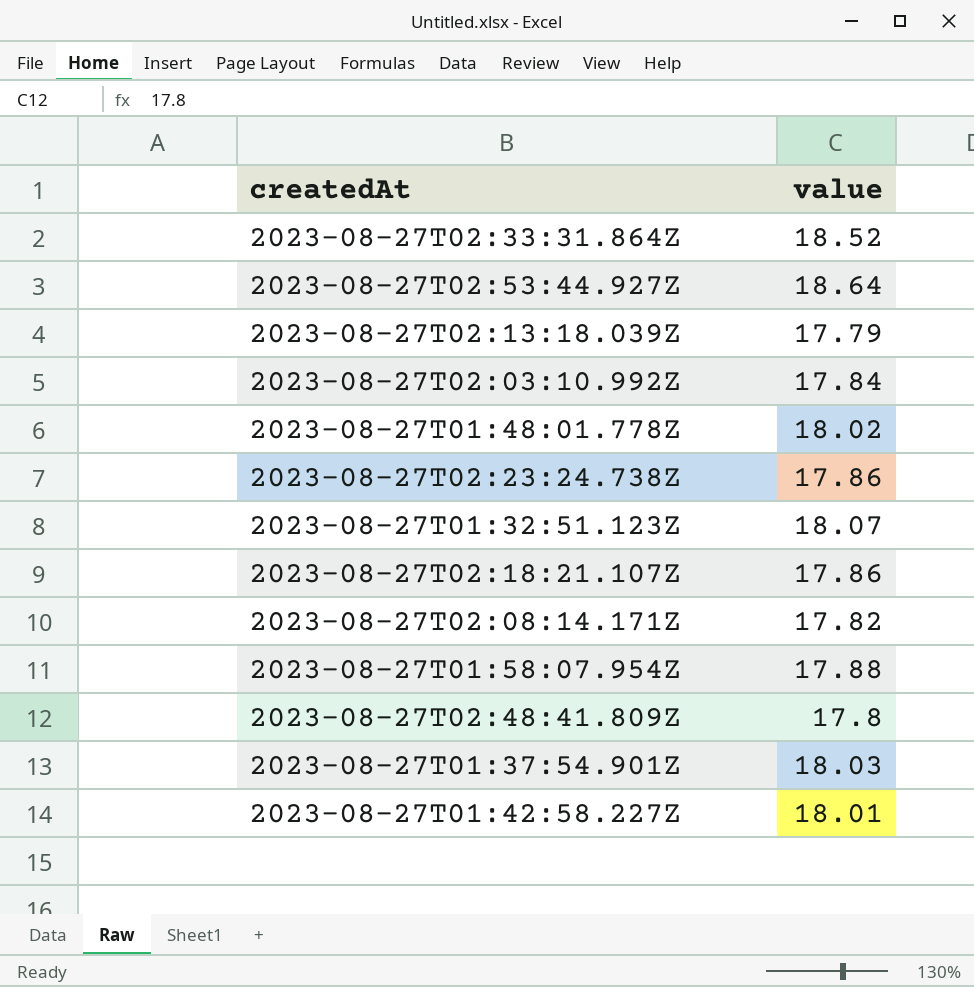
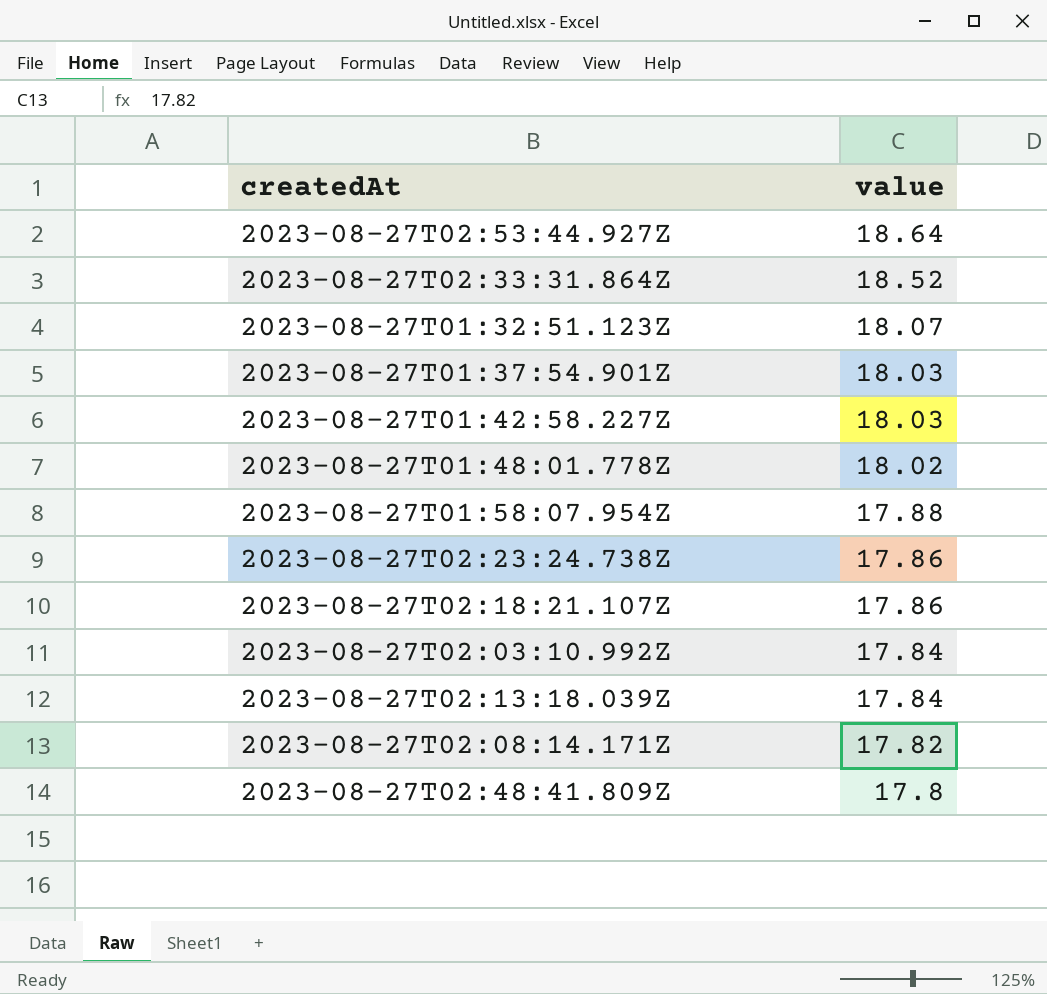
row order: none -> value descending
2023-08-27T01:42:58.227Z | value: 18.01 -> 18.03
2023-08-27T02:13:18.039Z | value: 17.79 -> 17.84

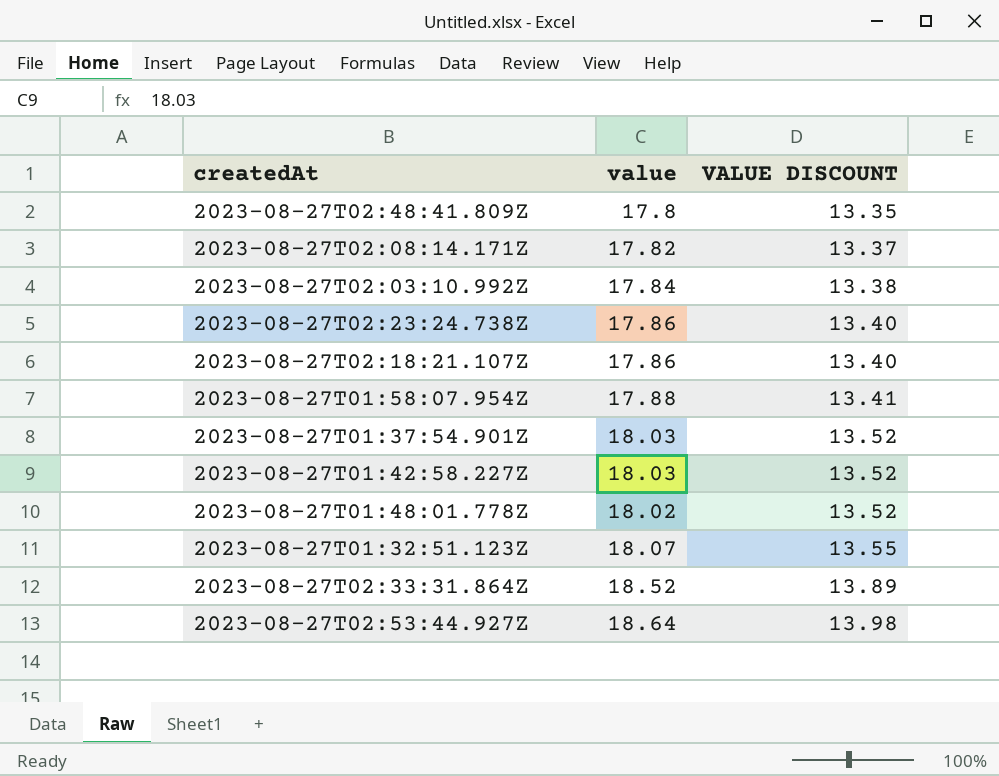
row order: value descending -> VALUE DISCOUNT ascending
column VALUE DISCOUNT | formula: none -> [value] * 0.75
row 2023-08-27T02:13:18.039Z: 17.84 -> none

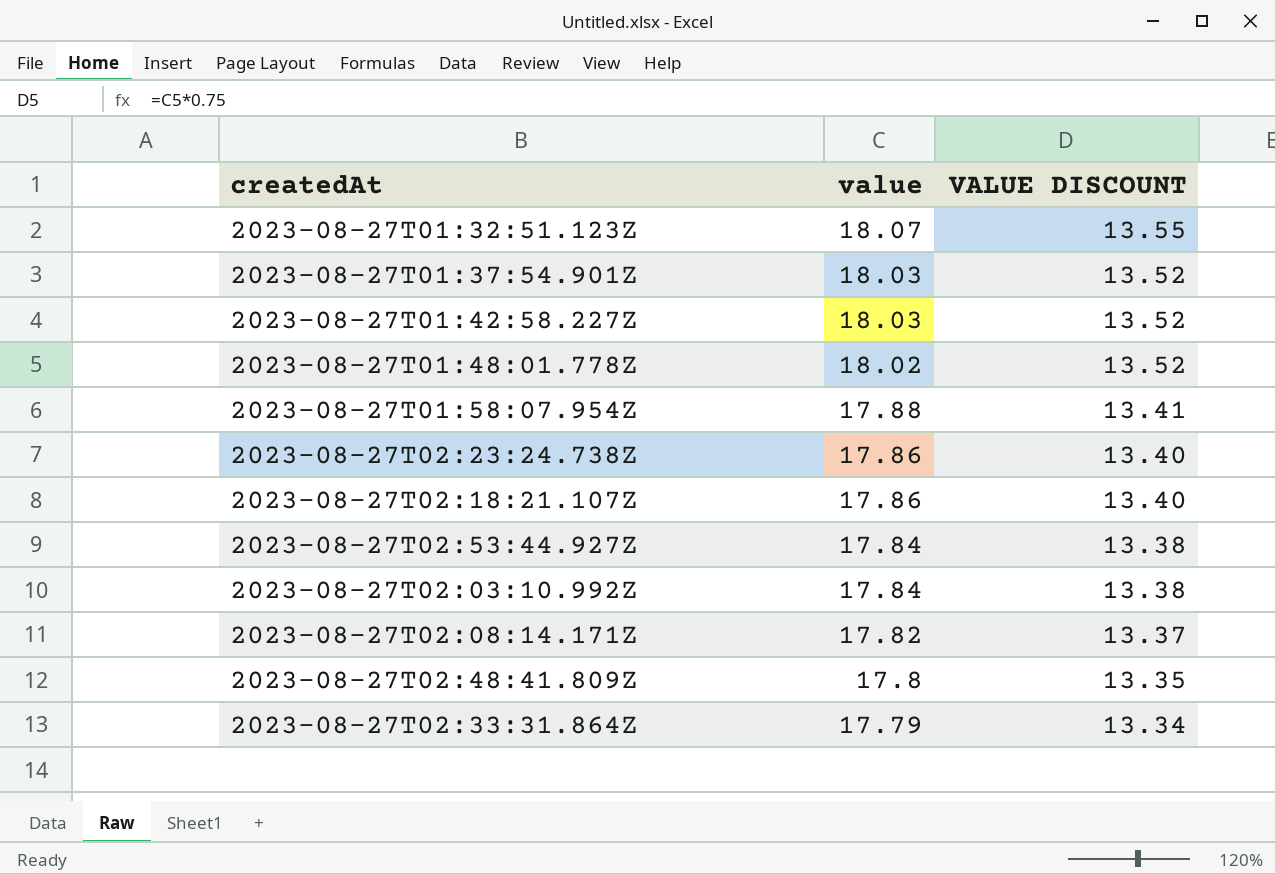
row order: VALUE DISCOUNT ascending -> value descending
2023-08-27T02:53:44.927Z | value: 18.64 -> 17.84
2023-08-27T02:53:44.927Z | VALUE DISCOUNT: 13.98 -> 13.38
2023-08-27T02:33:31.864Z | value: 18.52 -> 17.79
2023-08-27T02:33:31.864Z | VALUE DISCOUNT: 13.89 -> 13.34

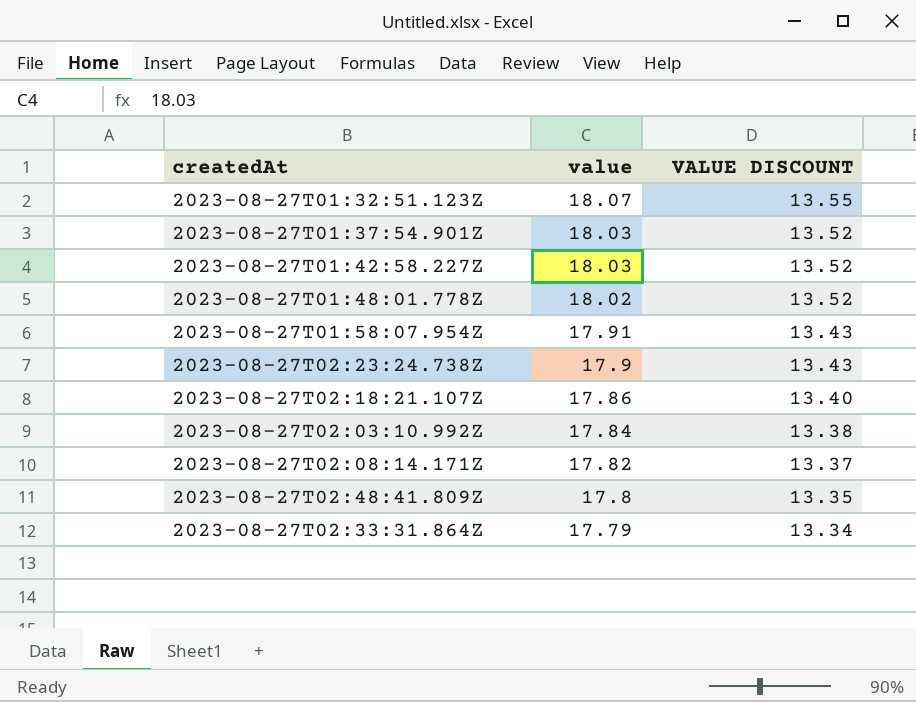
row 2023-08-27T02:53:44.927Z: 17.84 | 13.38 -> none
2023-08-27T01:58:07.954Z | value: 17.88 -> 17.91
2023-08-27T01:58:07.954Z | VALUE DISCOUNT: 13.41 -> 13.43
2023-08-27T02:23:24.738Z | value: 17.86 -> 17.9
2023-08-27T02:23:24.738Z | VALUE DISCOUNT: 13.40 -> 13.43

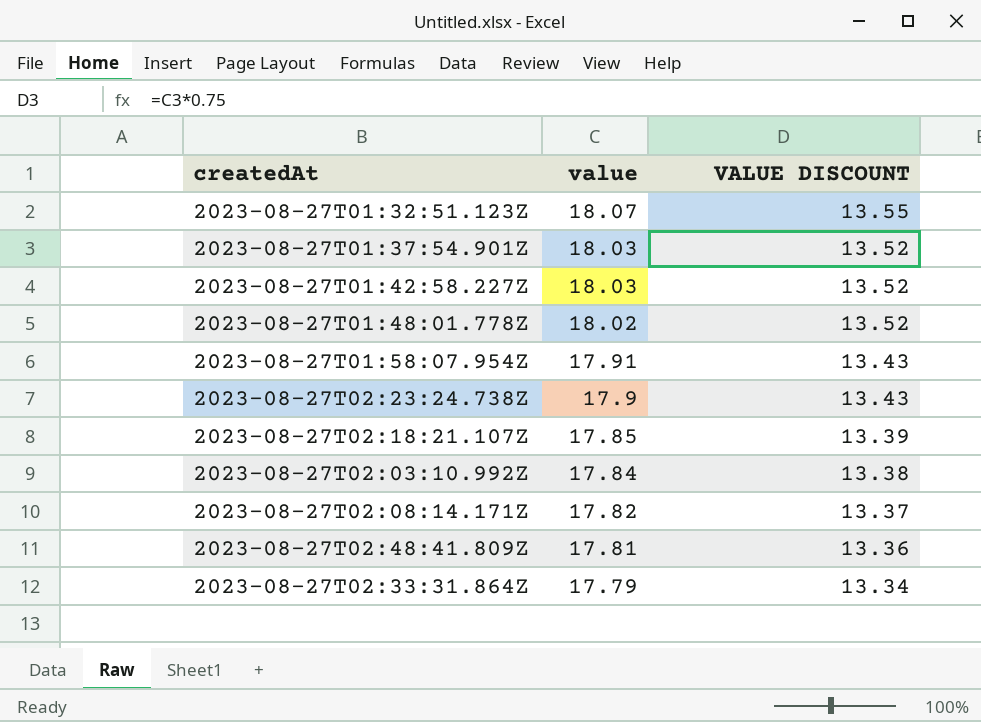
2023-08-27T02:18:21.107Z | value: 17.86 -> 17.85
2023-08-27T02:18:21.107Z | VALUE DISCOUNT: 13.40 -> 13.39
2023-08-27T02:48:41.809Z | value: 17.8 -> 17.81
2023-08-27T02:48:41.809Z | VALUE DISCOUNT: 13.35 -> 13.36

